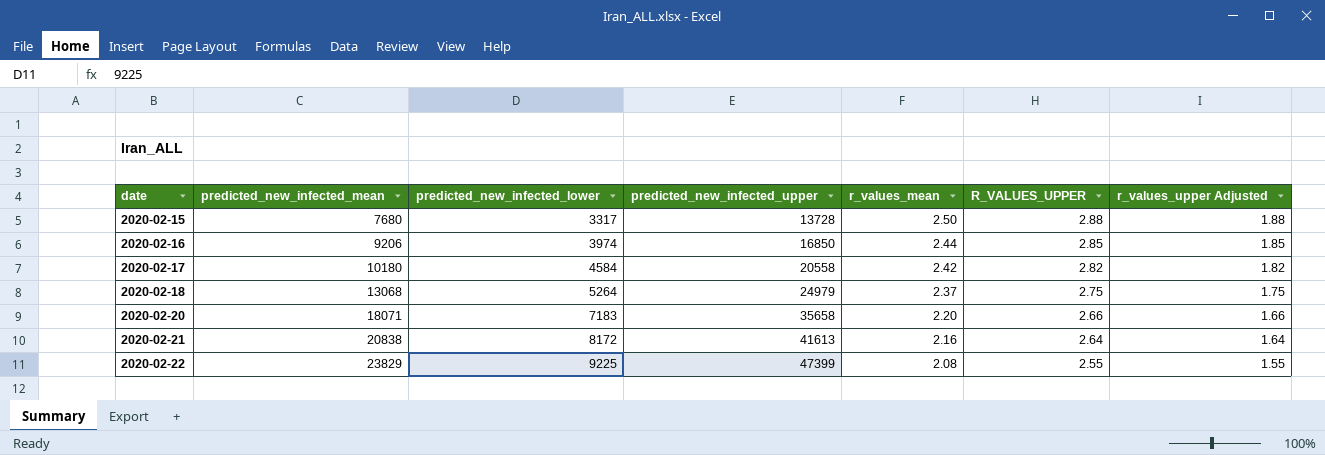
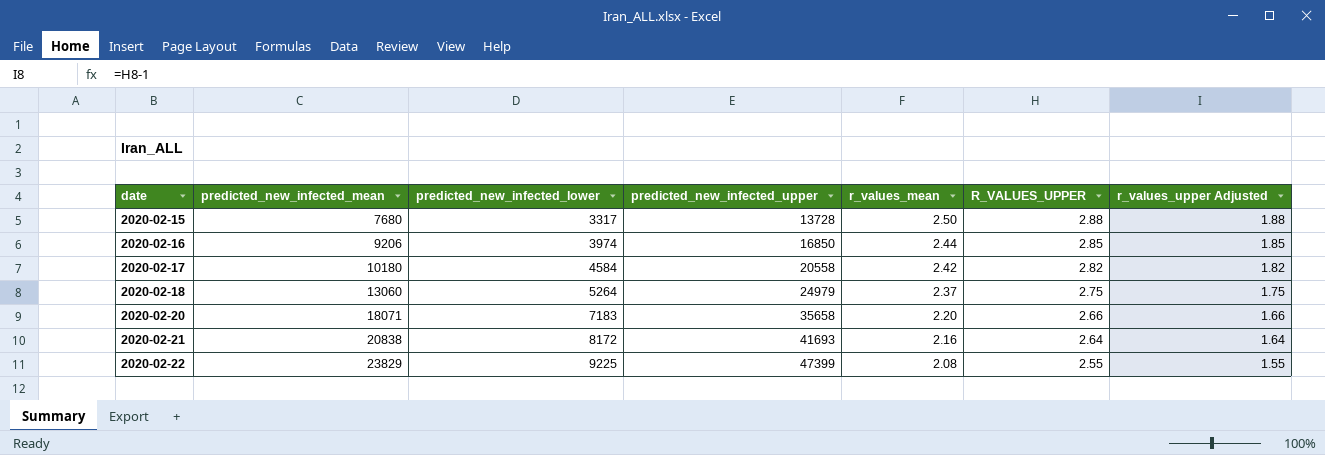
2020-02-18 | predicted_new_infected_mean: 13068 -> 13060
2020-02-21 | predicted_new_infected_upper: 41613 -> 41693

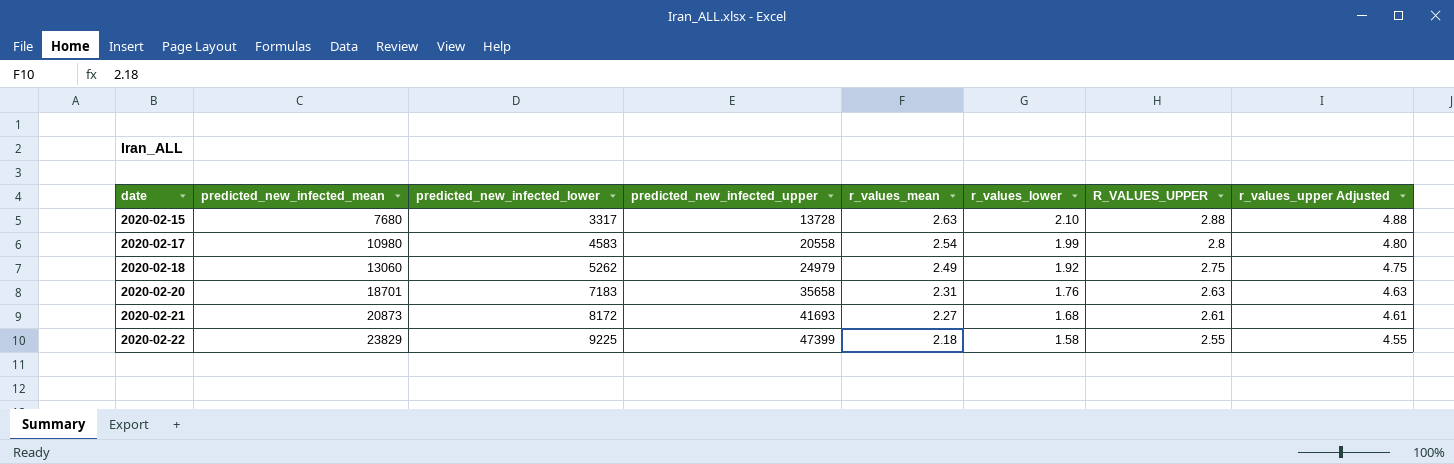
column r_values_lower | position: none -> 6
column r_values_upper Adjusted | formula: [R_VALUES_UPPER] - 1 -> [R_VALUES_UPPER] + 2
row 2020-02-16: 9206 | 3974 | 16850 | 2.44 | 2.85 | 1.85 -> none
2020-02-15 | r_values_mean: 2.50 -> 2.63
2020-02-17 | predicted_new_infected_mean: 10180 -> 10980
2020-02-17 | predicted_new_infected_lower: 4584 -> 4583
2020-02-17 | r_values_mean: 2.42 -> 2.54
2020-02-17 | R_VALUES_UPPER: 2.82 -> 2.8
2020-02-18 | predicted_new_infected_lower: 5264 -> 5262
2020-02-18 | r_values_mean: 2.37 -> 2.49
2020-02-20 | predicted_new_infected_mean: 18071 -> 18701
2020-02-20 | r_values_mean: 2.20 -> 2.31
2020-02-20 | R_VALUES_UPPER: 2.66 -> 2.63
2020-02-21 | predicted_new_infected_mean: 20838 -> 20873
2020-02-21 | r_values_mean: 2.16 -> 2.27
2020-02-21 | R_VALUES_UPPER: 2.64 -> 2.61
2020-02-22 | r_values_mean: 2.08 -> 2.18

